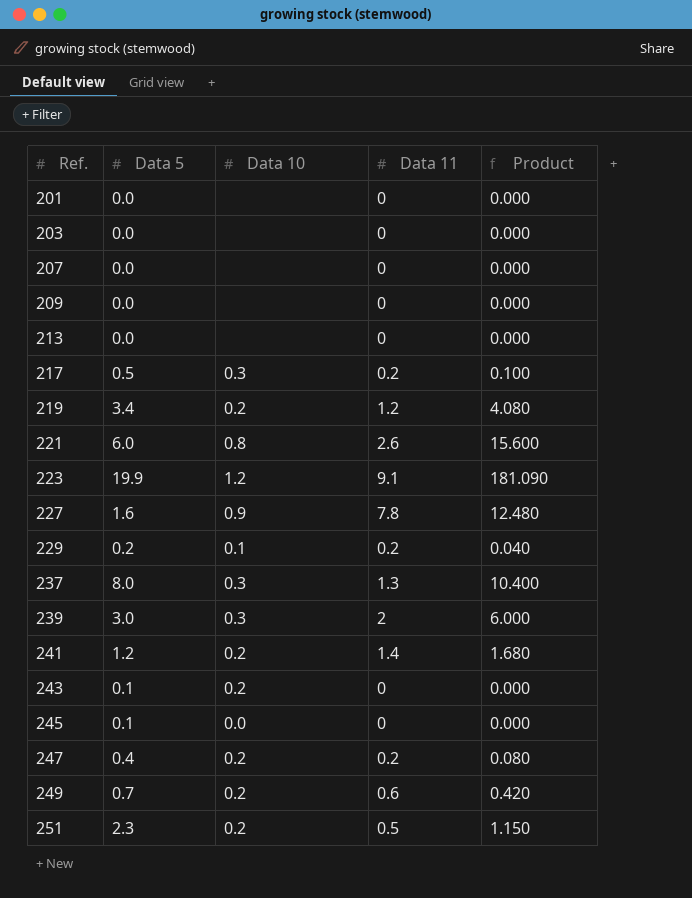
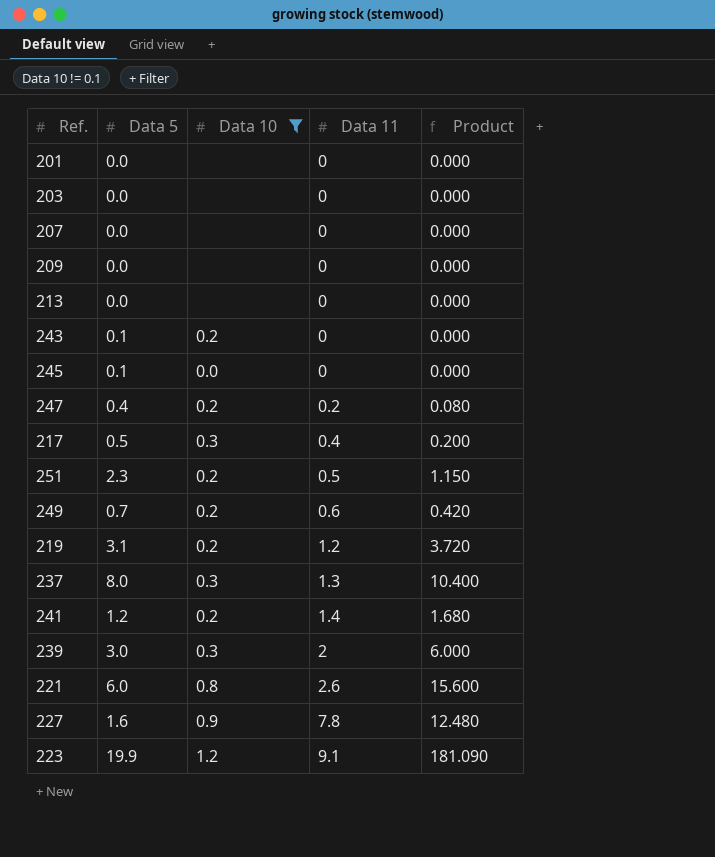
filter: none -> Data 10 != 0.1
row order: Ref. ascending -> Data 11 ascending
217 | Data 11: 0.2 -> 0.4
217 | Product: 0.100 -> 0.200
219 | Data 5: 3.4 -> 3.1
219 | Product: 4.080 -> 3.720

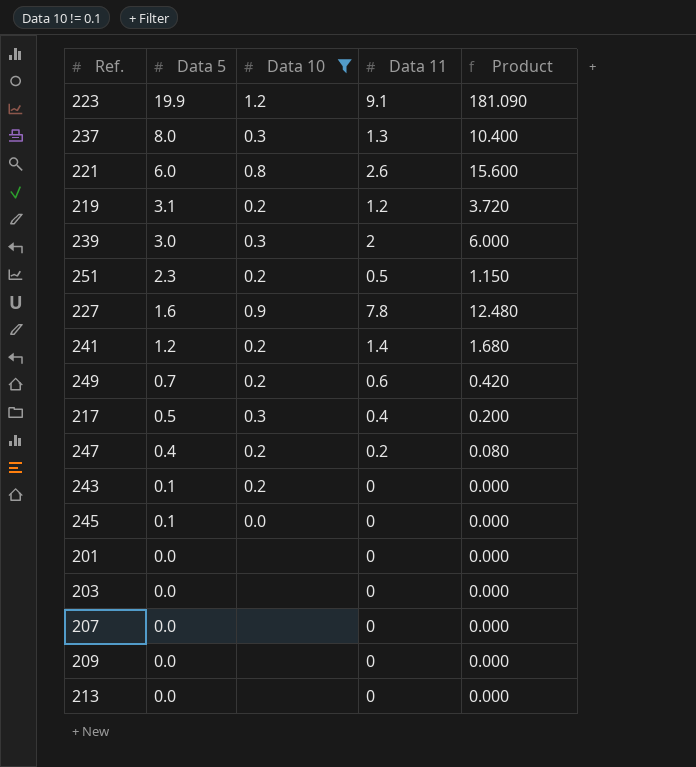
row order: Data 11 ascending -> Data 5 descending

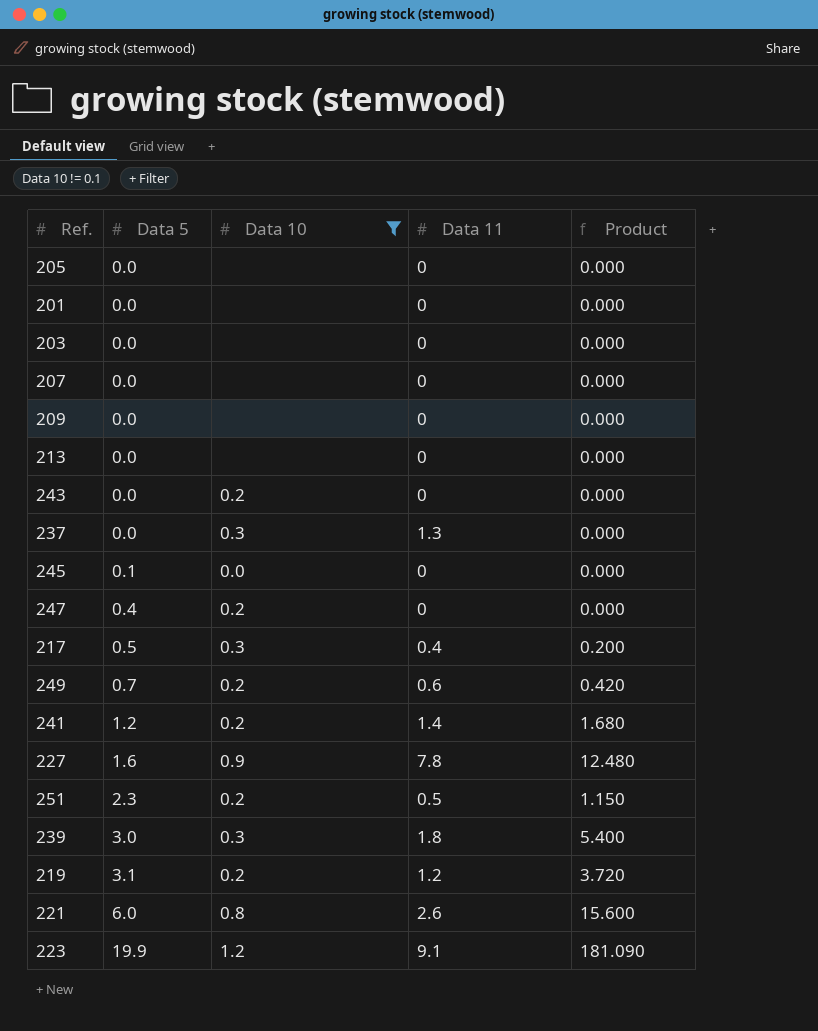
row order: Data 5 descending -> Data 5 ascending
row 205: none -> 0.0 | none | 0 | 0.000
243 | Data 5: 0.1 -> 0.0
237 | Data 5: 8.0 -> 0.0
237 | Product: 10.400 -> 0.000
247 | Data 11: 0.2 -> 0
247 | Product: 0.080 -> 0.000
239 | Data 11: 2 -> 1.8
239 | Product: 6.000 -> 5.400

